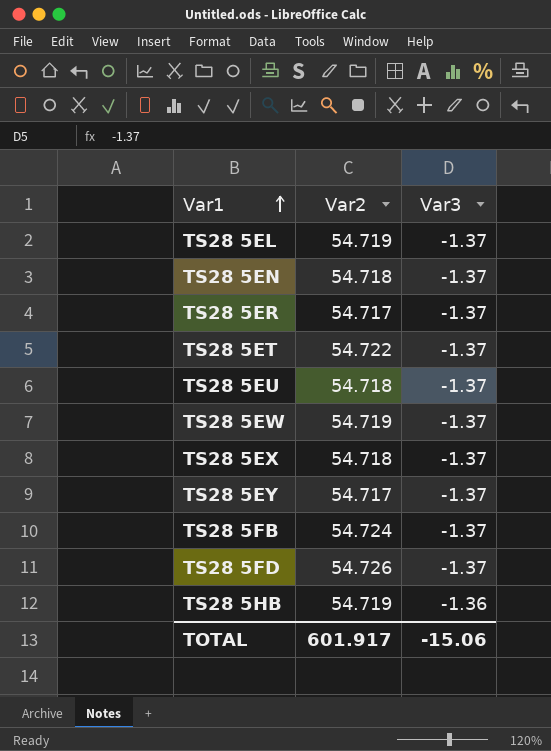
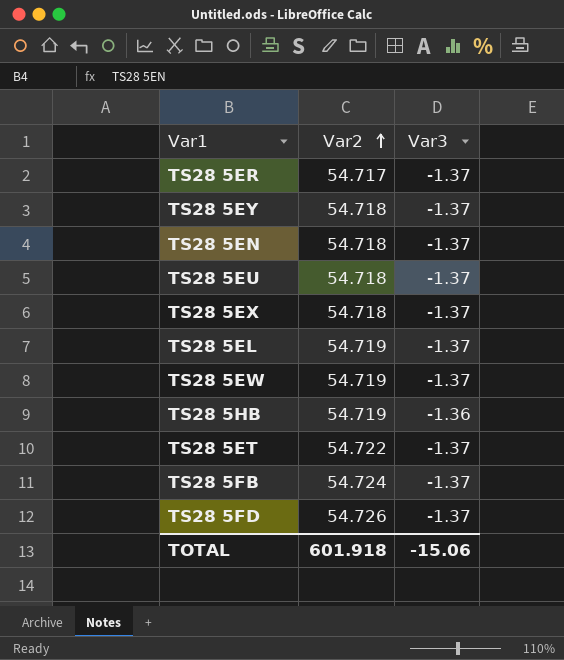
row order: Var1 ascending -> Var2 ascending
TS28 5EY | Var2: 54.717 -> 54.718
TOTAL | Var2: 601.917 -> 601.918

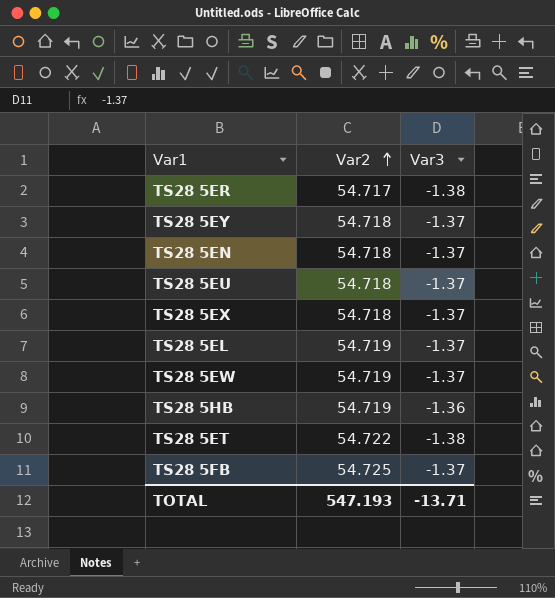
row TS28 5FD: 54.726 | -1.37 -> none
TS28 5ER | Var3: -1.37 -> -1.38
TS28 5ET | Var3: -1.37 -> -1.38
TS28 5FB | Var2: 54.724 -> 54.725
TOTAL | Var2: 601.918 -> 547.193
TOTAL | Var3: -15.06 -> -13.71

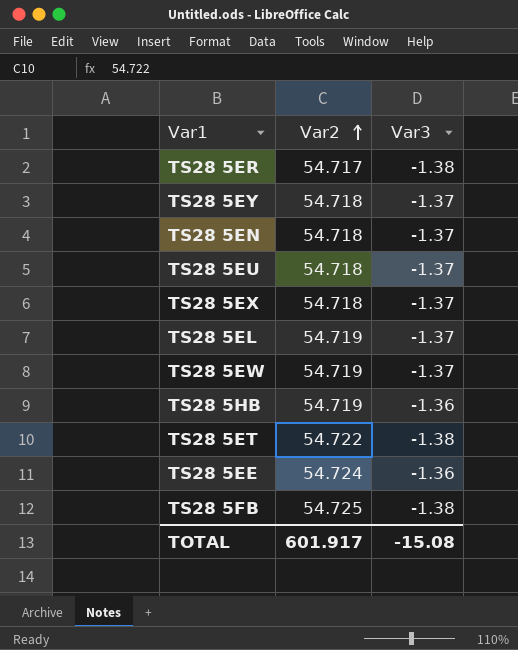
row TS28 5EE: none -> 54.724 | -1.36
TS28 5FB | Var3: -1.37 -> -1.38
TOTAL | Var2: 547.193 -> 601.917
TOTAL | Var3: -13.71 -> -15.08

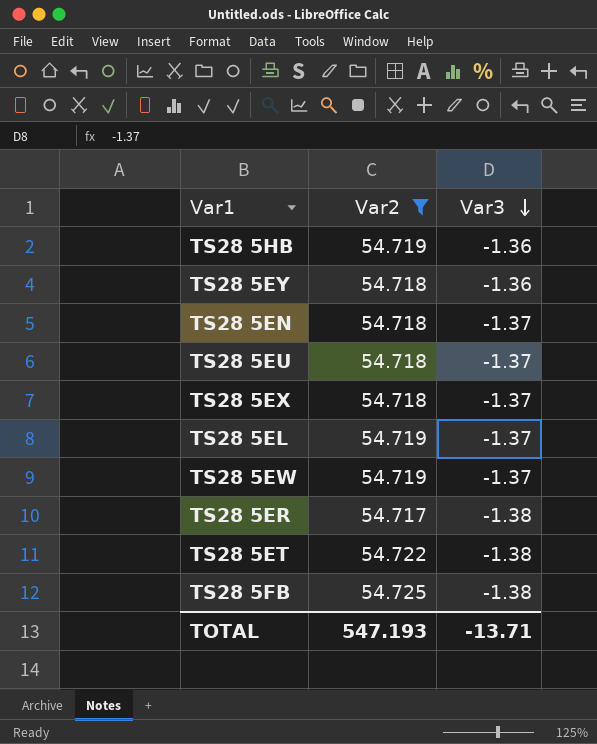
filter: none -> Var2 != 54.724
row order: Var2 ascending -> Var3 descending
TS28 5EY | Var3: -1.37 -> -1.36
TOTAL | Var2: 601.917 -> 547.193
TOTAL | Var3: -15.08 -> -13.71

